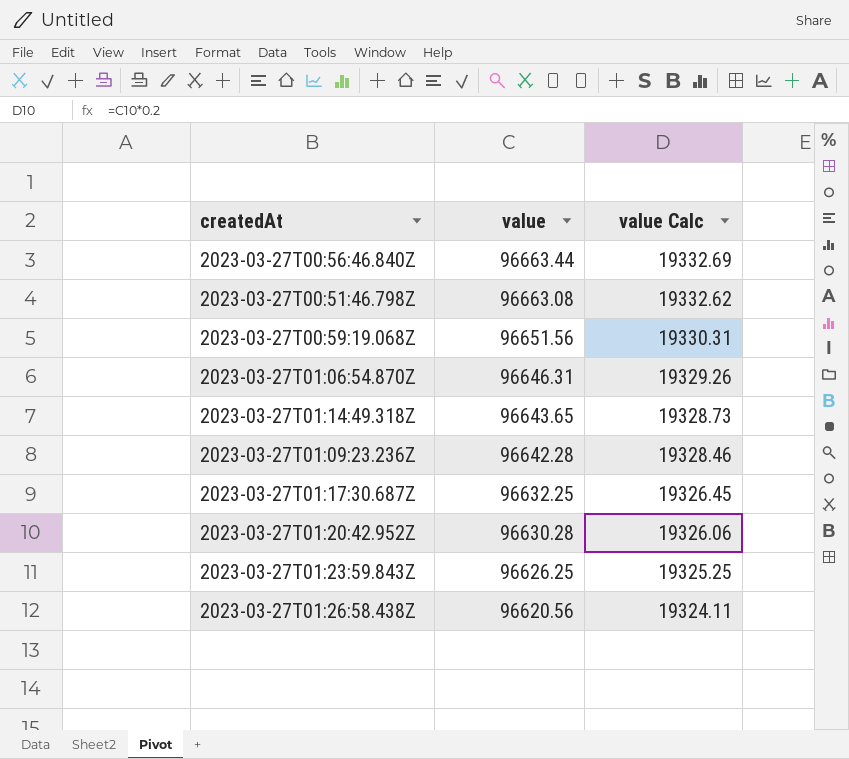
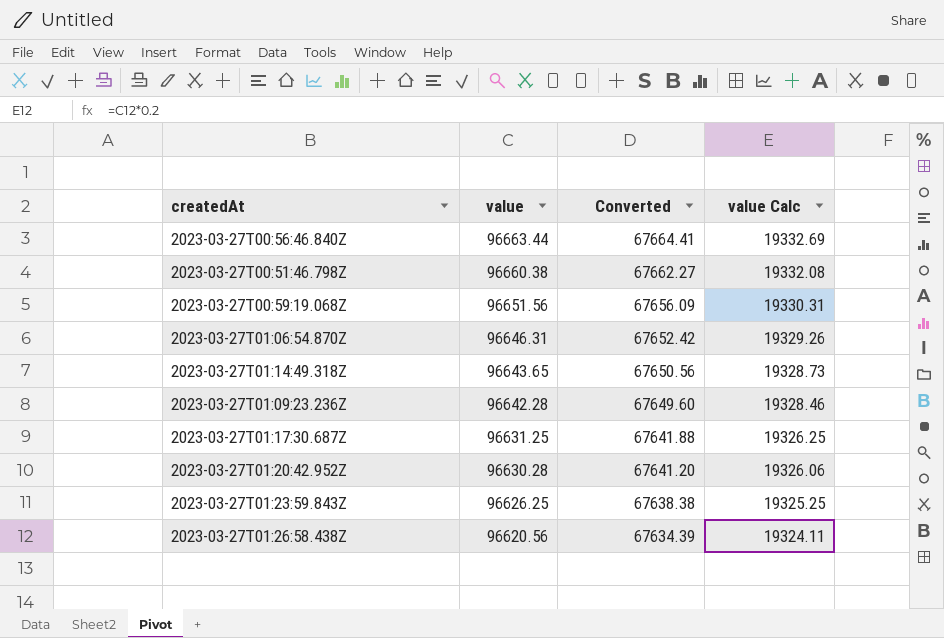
column Converted | formula: none -> [value] * 0.7
2023-03-27T00:51:46.798Z | value: 96663.08 -> 96660.38
2023-03-27T00:51:46.798Z | value Calc: 19332.62 -> 19332.08
2023-03-27T01:17:30.687Z | value: 96632.25 -> 96631.25
2023-03-27T01:17:30.687Z | value Calc: 19326.45 -> 19326.25

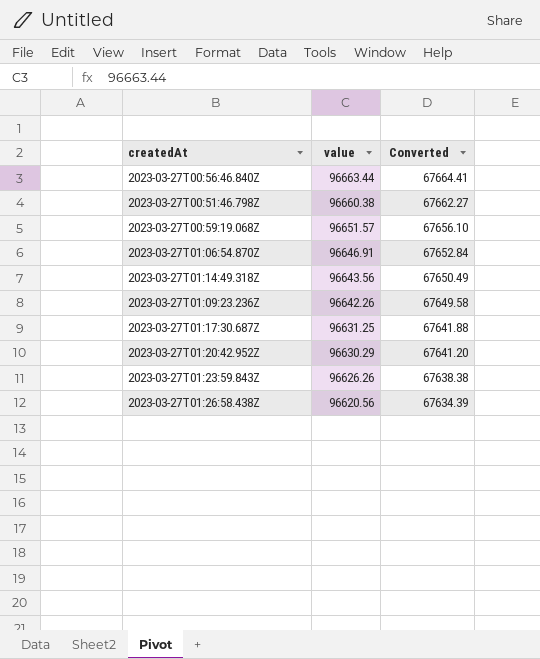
column value Calc | formula: [value] * 0.2 -> none
2023-03-27T00:59:19.068Z | value: 96651.56 -> 96651.57
2023-03-27T00:59:19.068Z | Converted: 67656.09 -> 67656.10
2023-03-27T01:06:54.870Z | value: 96646.31 -> 96646.91
2023-03-27T01:06:54.870Z | Converted: 67652.42 -> 67652.84
2023-03-27T01:14:49.318Z | value: 96643.65 -> 96643.56
2023-03-27T01:14:49.318Z | Converted: 67650.56 -> 67650.49
2023-03-27T01:09:23.236Z | value: 96642.28 -> 96642.26
2023-03-27T01:09:23.236Z | Converted: 67649.60 -> 67649.58
2023-03-27T01:20:42.952Z | value: 96630.28 -> 96630.29
2023-03-27T01:23:59.843Z | value: 96626.25 -> 96626.26

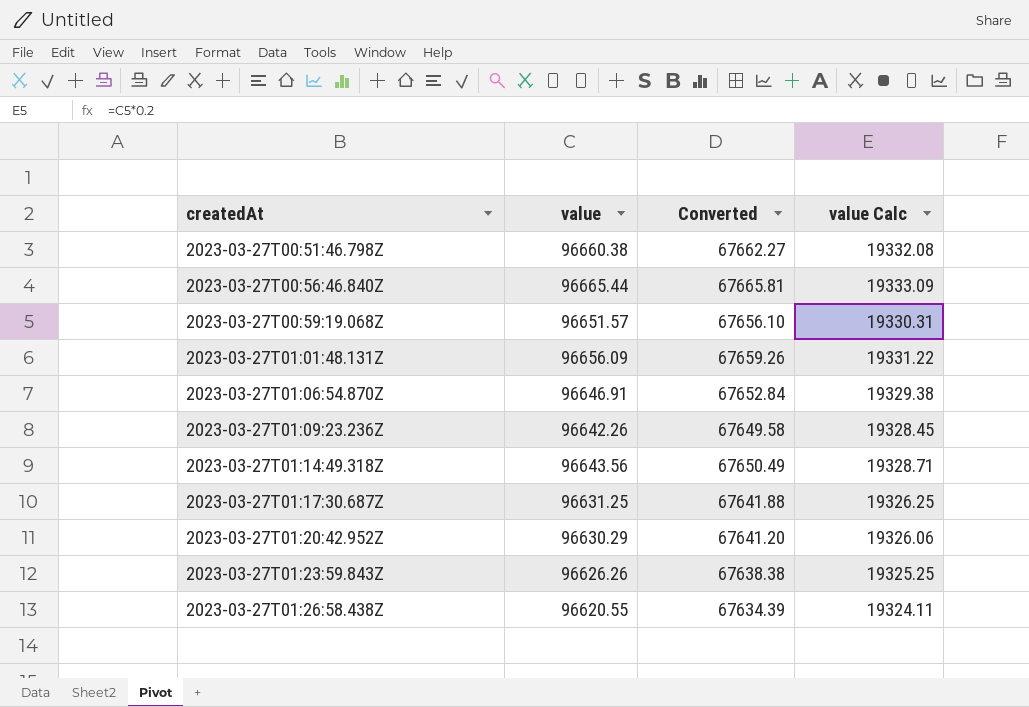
row order: value descending -> createdAt ascending
column value Calc | formula: none -> [value] * 0.2
2023-03-27T00:56:46.840Z | value: 96663.44 -> 96665.44
2023-03-27T00:56:46.840Z | Converted: 67664.41 -> 67665.81
row 2023-03-27T01:01:48.131Z: none -> 96656.09 | 67659.26 | 19331.22
2023-03-27T01:26:58.438Z | value: 96620.56 -> 96620.55

